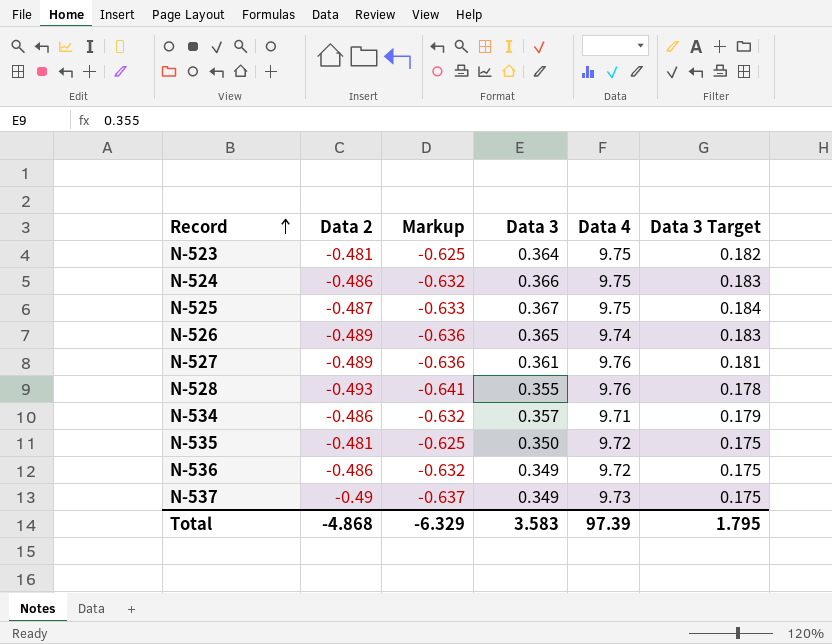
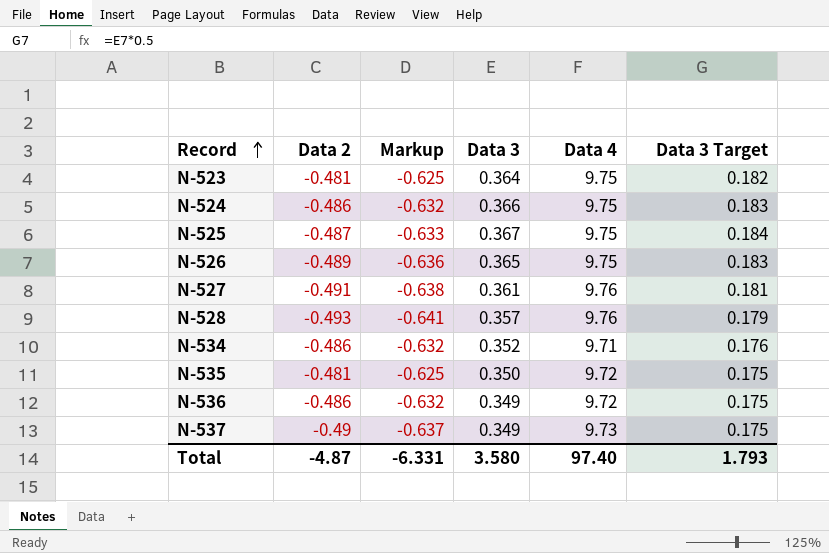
N-526 | Data 4: 9.74 -> 9.75
N-527 | Data 2: -0.489 -> -0.491
N-527 | Markup: -0.636 -> -0.638
N-528 | Data 3: 0.355 -> 0.357
N-528 | Data 3 Target: 0.178 -> 0.179
N-534 | Data 3: 0.357 -> 0.352
N-534 | Data 3 Target: 0.179 -> 0.176
Total | Data 2: -4.868 -> -4.87
Total | Markup: -6.329 -> -6.331
Total | Data 3: 3.583 -> 3.580
Total | Data 4: 97.39 -> 97.40
Total | Data 3 Target: 1.795 -> 1.793

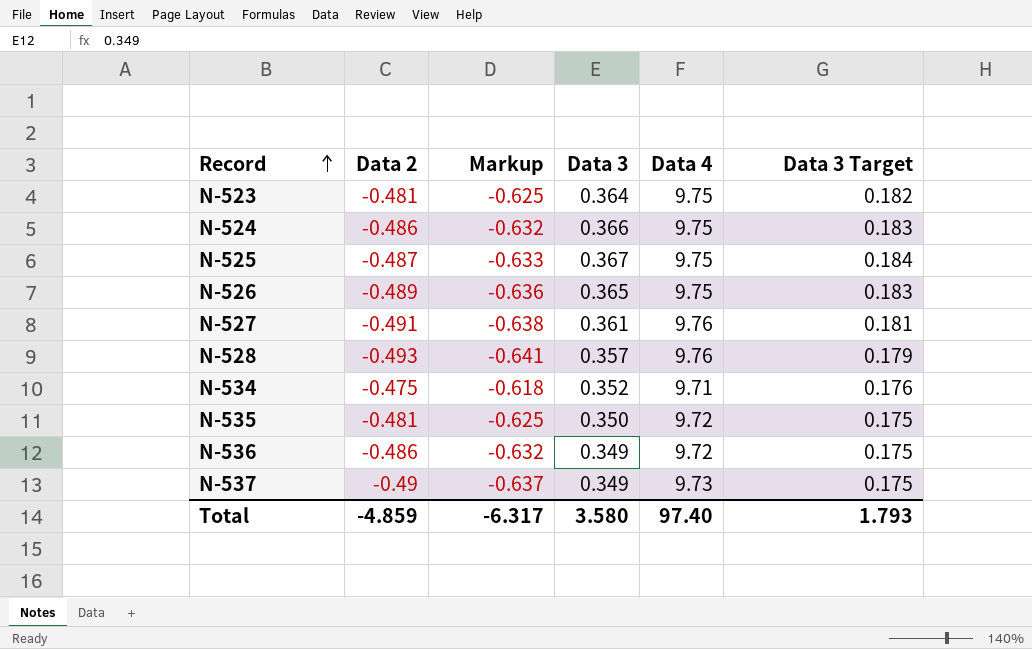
N-534 | Data 2: -0.486 -> -0.475
N-534 | Markup: -0.632 -> -0.618
Total | Data 2: -4.87 -> -4.859
Total | Markup: -6.331 -> -6.317

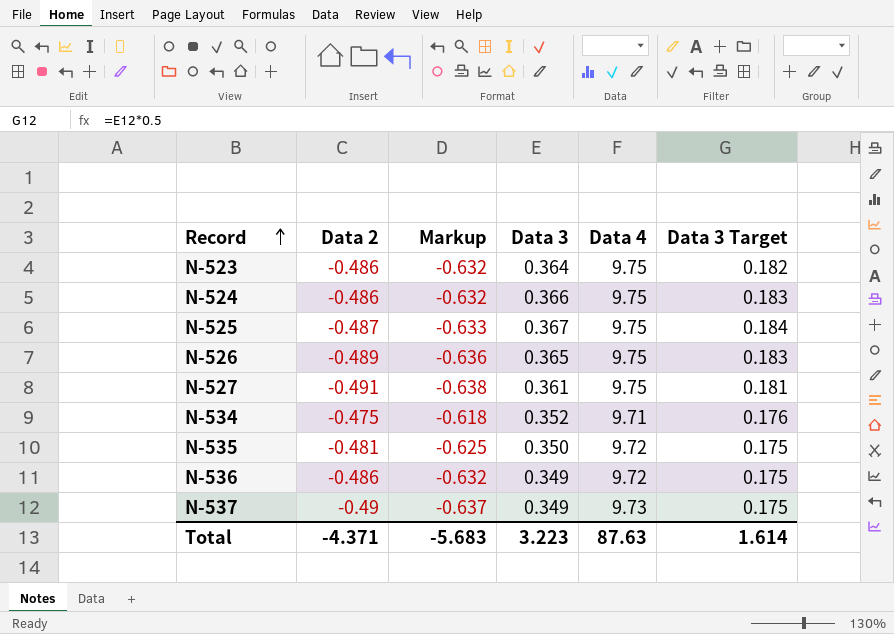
row N-528: -0.493 | -0.641 | 0.357 | 9.76 | 0.179 -> none
N-523 | Data 2: -0.481 -> -0.486
N-523 | Markup: -0.625 -> -0.632
N-527 | Data 4: 9.76 -> 9.75
Total | Data 2: -4.859 -> -4.371
Total | Markup: -6.317 -> -5.683
Total | Data 3: 3.580 -> 3.223
Total | Data 4: 97.40 -> 87.63
Total | Data 3 Target: 1.793 -> 1.614

